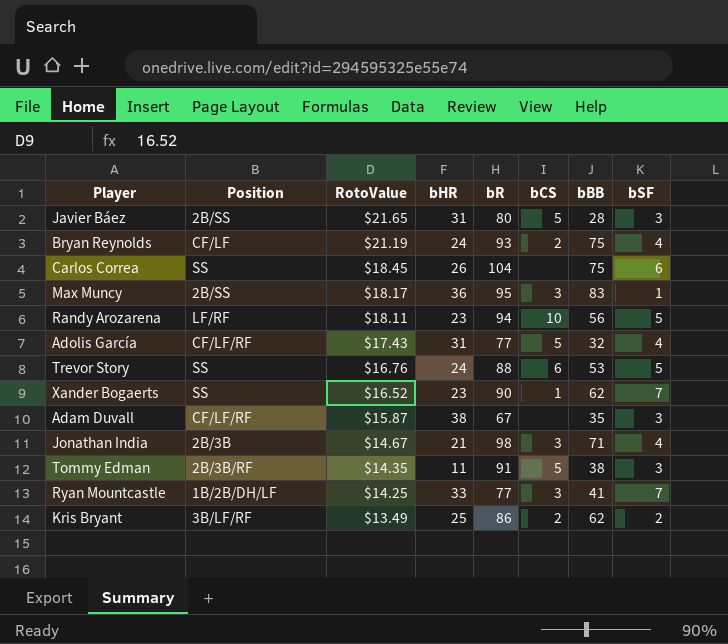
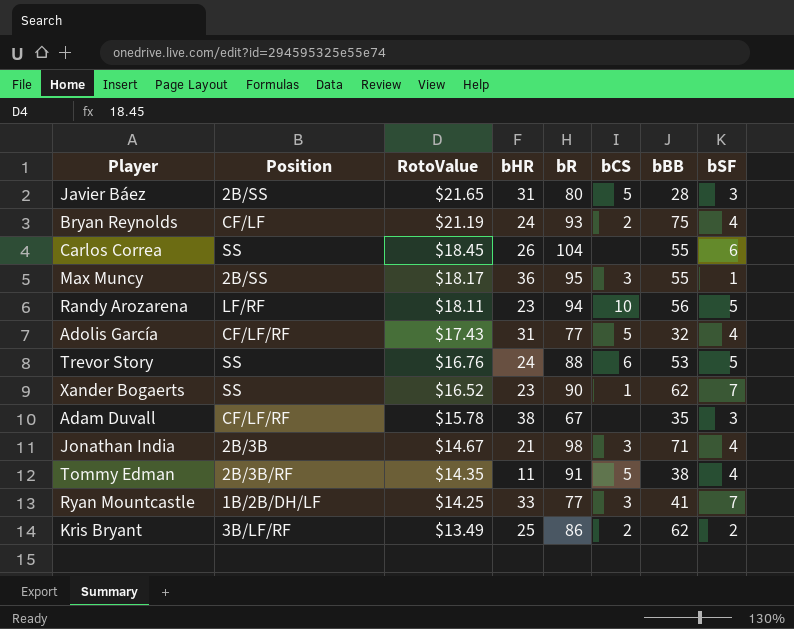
Carlos Correa | bBB: 75 -> 55
Max Muncy | bBB: 83 -> 55
Adam Duvall | RotoValue: $15.87 -> $15.78
Tommy Edman | bSF: 3 -> 4

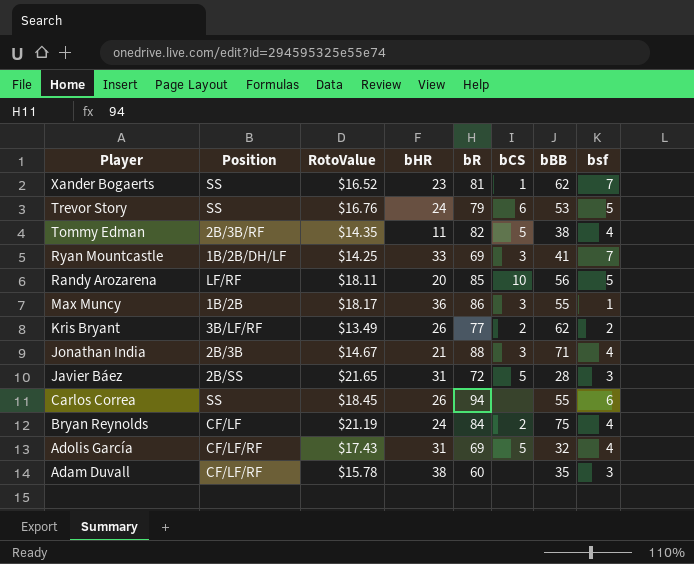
row order: RotoValue descending -> Player descending
column name: bSF -> bsf
Xander Bogaerts | bR: 90 -> 81
Trevor Story | bR: 88 -> 79
Tommy Edman | bR: 91 -> 82
Ryan Mountcastle | bR: 77 -> 69
Randy Arozarena | bHR: 23 -> 20
Randy Arozarena | bR: 94 -> 85
Max Muncy | Position: 2B/SS -> 1B/2B
Max Muncy | bR: 95 -> 86
Kris Bryant | bHR: 25 -> 26
Kris Bryant | bR: 86 -> 77
Jonathan India | bR: 98 -> 88
Javier Báez | bR: 80 -> 72
Carlos Correa | bR: 104 -> 94
Bryan Reynolds | bR: 93 -> 84
Adolis García | bR: 77 -> 69
Adam Duvall | bR: 67 -> 60

